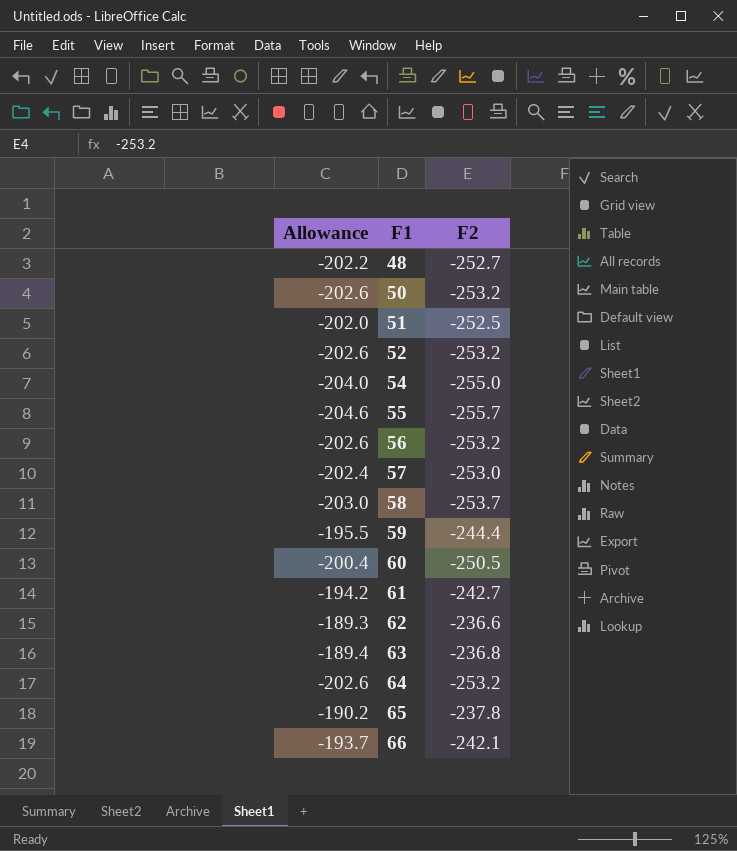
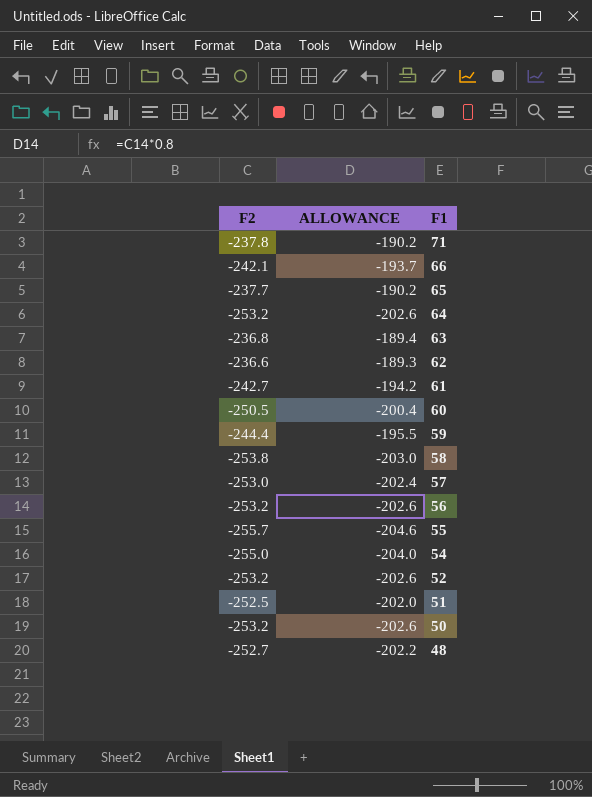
row order: F1 ascending -> F1 descending
column F2 | position: 3 -> 1
column name: Allowance -> ALLOWANCE
row 71: none -> -237.8 | -190.2
65 | F2: -237.8 -> -237.7
58 | F2: -253.7 -> -253.8

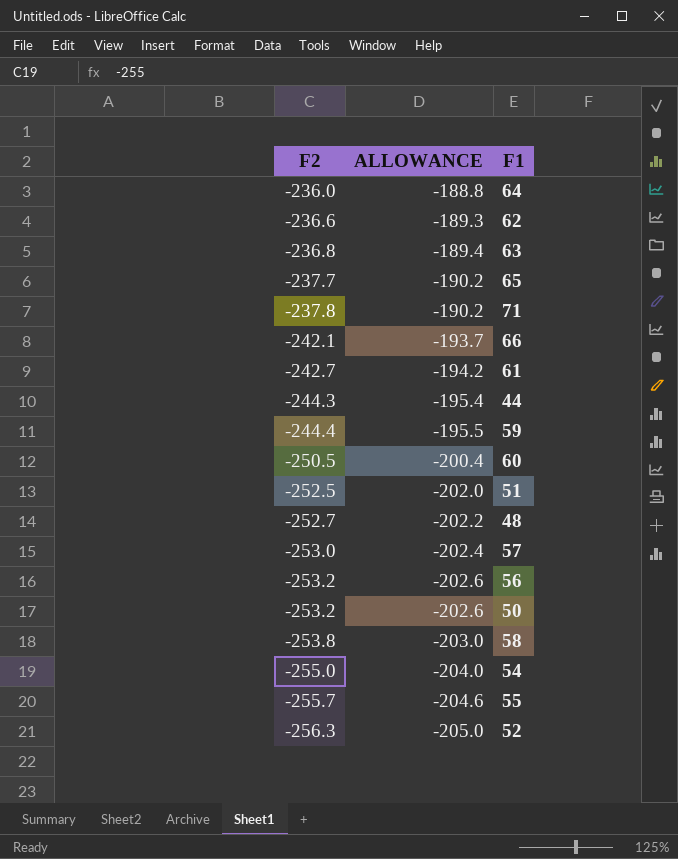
row order: F1 descending -> F2 descending
64 | F2: -253.2 -> -236.0
64 | ALLOWANCE: -202.6 -> -188.8
row 44: none -> -244.3 | -195.4
52 | F2: -253.2 -> -256.3
52 | ALLOWANCE: -202.6 -> -205.0

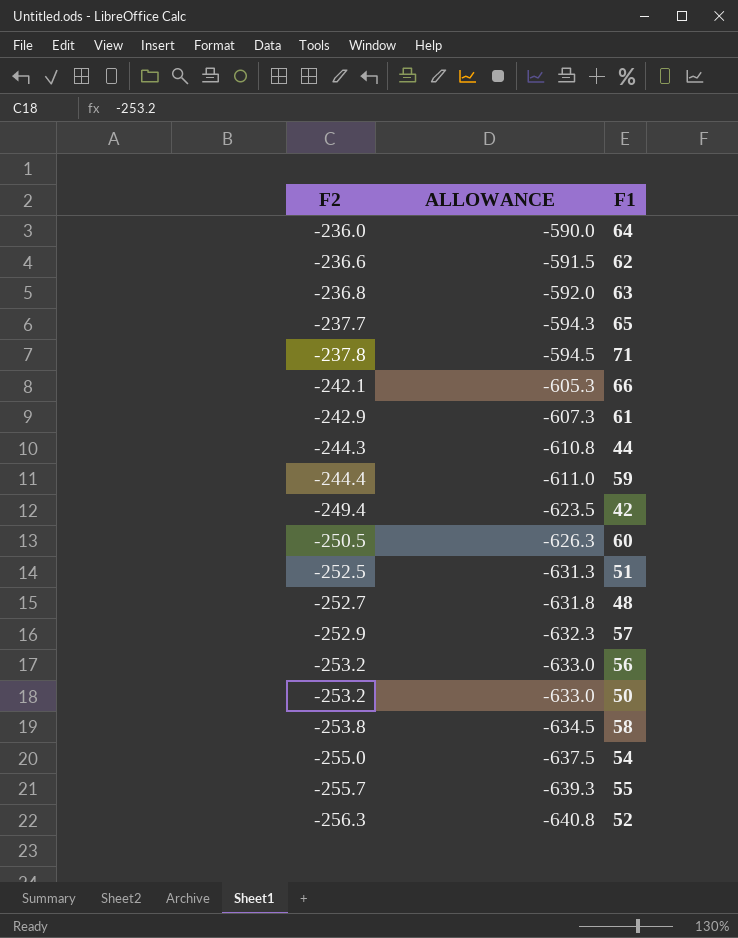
column ALLOWANCE | formula: [F2] * 0.8 -> [F2] * 2.5
61 | F2: -242.7 -> -242.9
row 42: none -> -249.4 | -623.5
57 | F2: -253.0 -> -252.9

